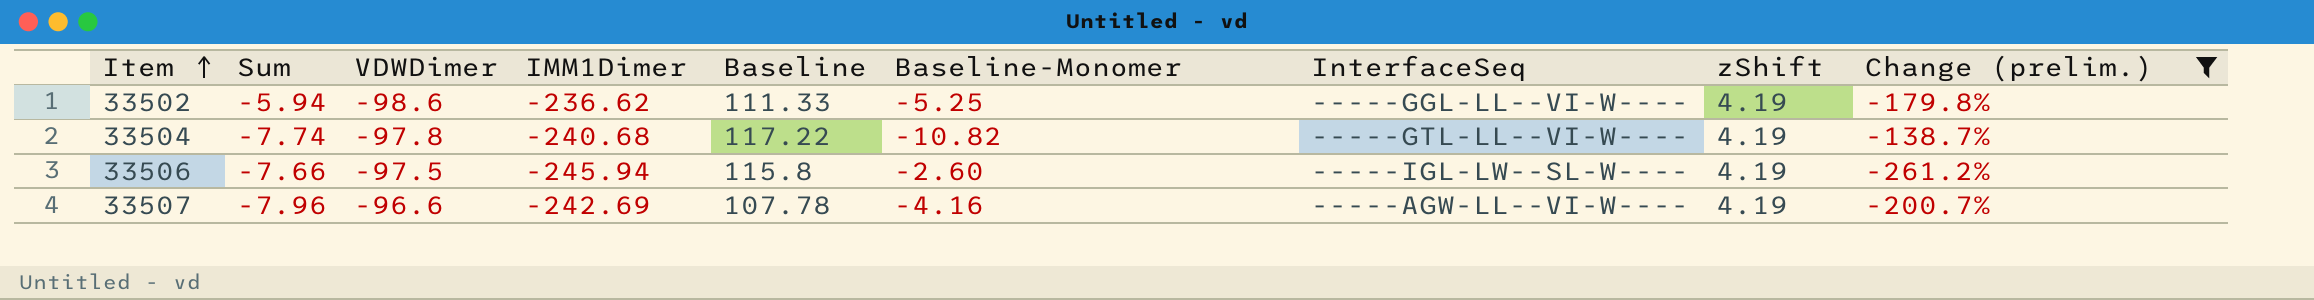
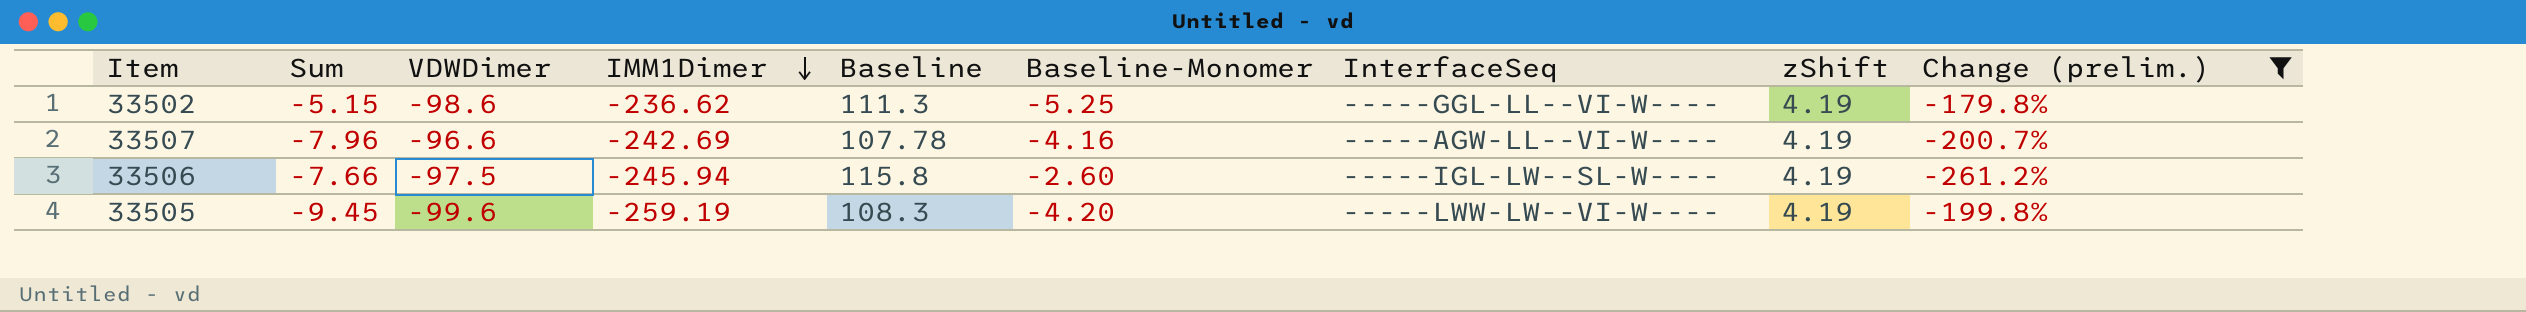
row order: Item ascending -> IMM1Dimer descending
row 33504: -7.74 | -97.8 | -240.68 | 117.22 | -10.82 | -----GTL-LL--VI-W---- | 4.19 | -138.7% -> none
33502 | Sum: -5.94 -> -5.15
33502 | Baseline: 111.33 -> 111.3
row 33505: none -> -9.45 | -99.6 | -259.19 | 108.3 | -4.20 | -----LWW-LW--VI-W---- | 4.19 | -199.8%

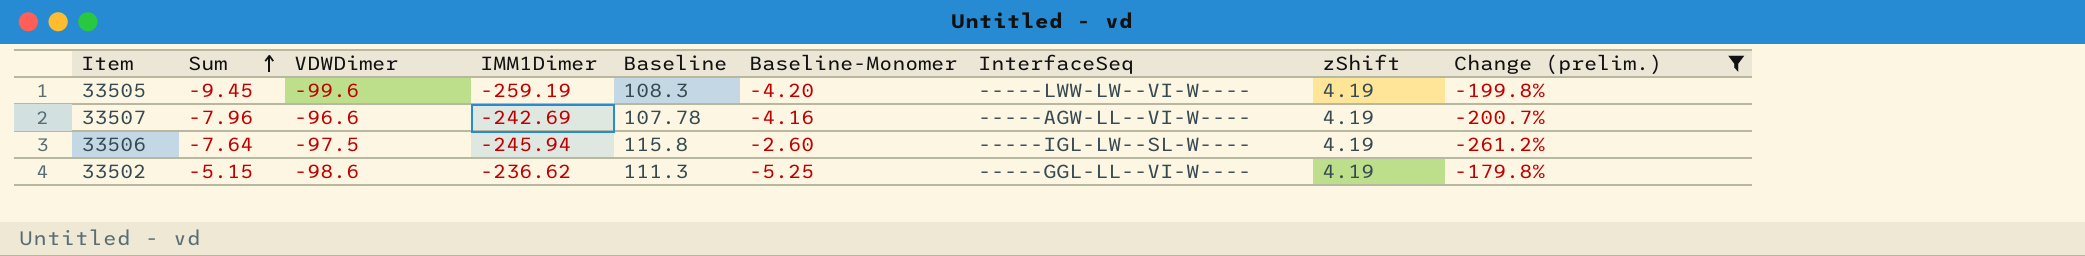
row order: IMM1Dimer descending -> Sum ascending
33506 | Sum: -7.66 -> -7.64

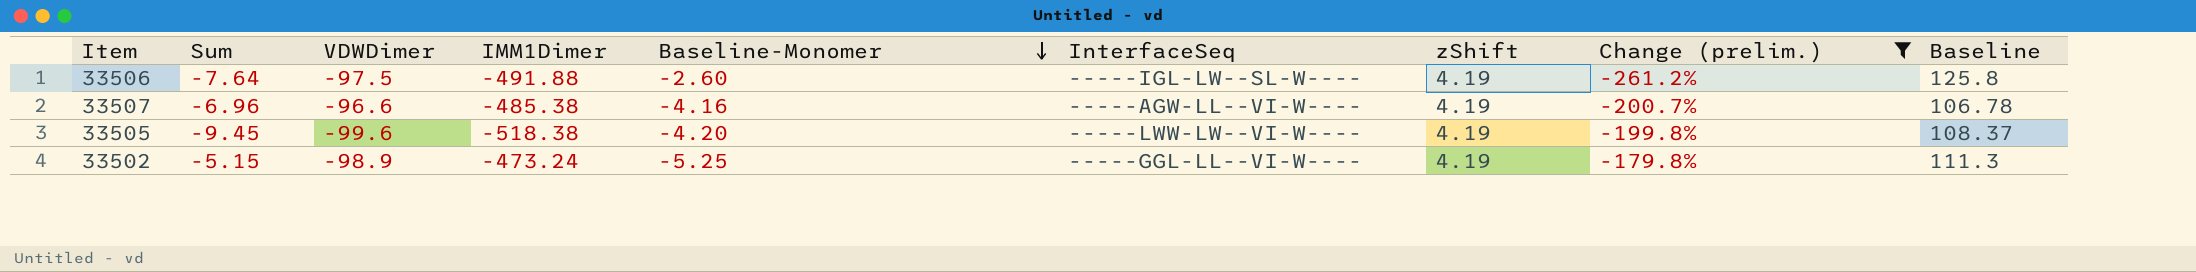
row order: Sum ascending -> Baseline-Monomer descending
column Baseline | position: 5 -> 9
33506 | IMM1Dimer: -245.94 -> -491.88
33506 | Baseline: 115.8 -> 125.8
33507 | Sum: -7.96 -> -6.96
33507 | IMM1Dimer: -242.69 -> -485.38
33507 | Baseline: 107.78 -> 106.78
33505 | IMM1Dimer: -259.19 -> -518.38
33505 | Baseline: 108.3 -> 108.37
33502 | VDWDimer: -98.6 -> -98.9
33502 | IMM1Dimer: -236.62 -> -473.24

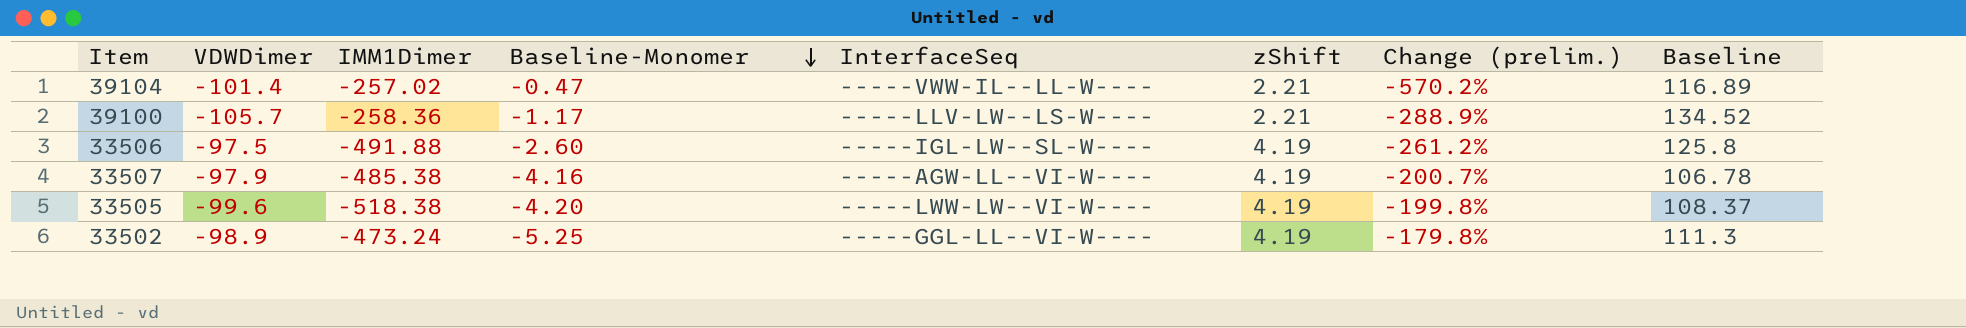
filter: Change (prelim.) >= -261.2% -> none
column Sum | position: 2 -> none
33507 | VDWDimer: -96.6 -> -97.9

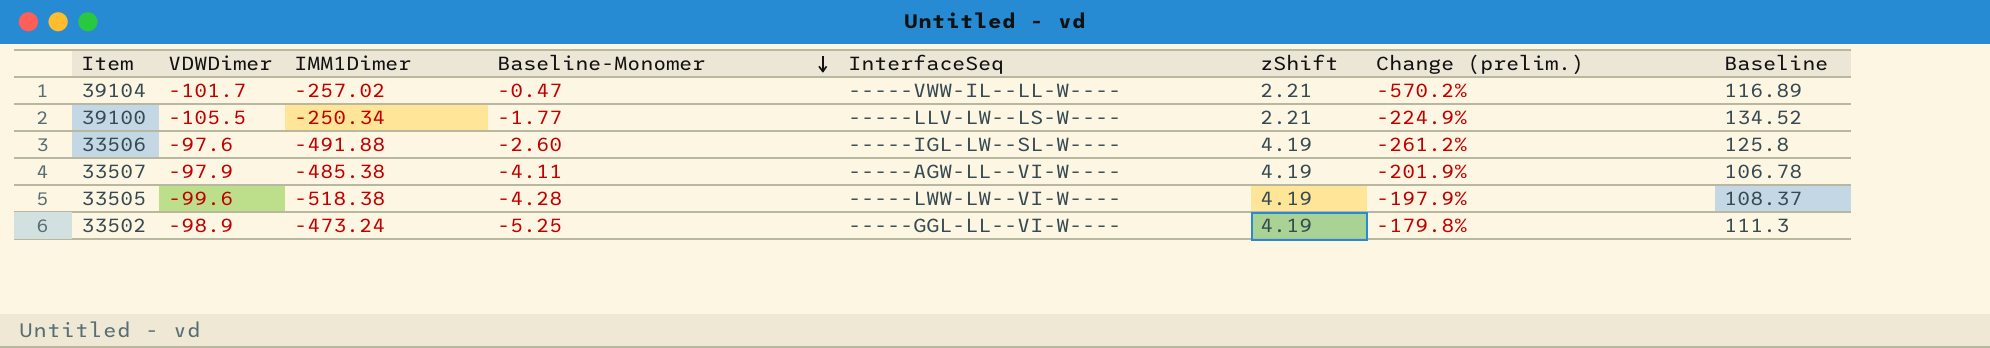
39104 | VDWDimer: -101.4 -> -101.7
39100 | VDWDimer: -105.7 -> -105.5
39100 | IMM1Dimer: -258.36 -> -250.34
39100 | Baseline-Monomer: -1.17 -> -1.77
39100 | Change (prelim.): -288.9% -> -224.9%
33506 | VDWDimer: -97.5 -> -97.6
33507 | Baseline-Monomer: -4.16 -> -4.11
33507 | Change (prelim.): -200.7% -> -201.9%
33505 | Baseline-Monomer: -4.20 -> -4.28
33505 | Change (prelim.): -199.8% -> -197.9%

